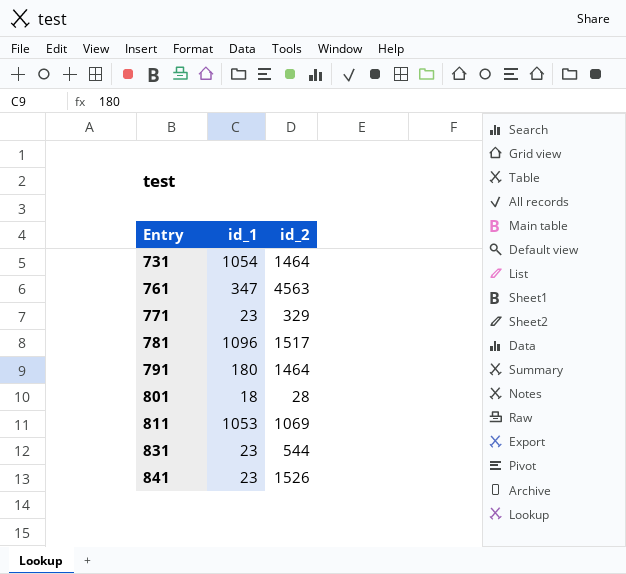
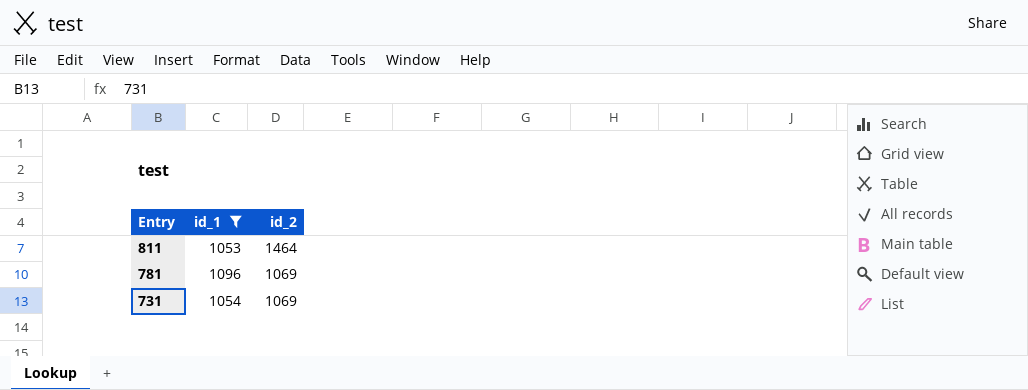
filter: none -> id_1 >= 1053
row order: Entry ascending -> Entry descending
811 | id_2: 1069 -> 1464
781 | id_2: 1517 -> 1069
731 | id_2: 1464 -> 1069

